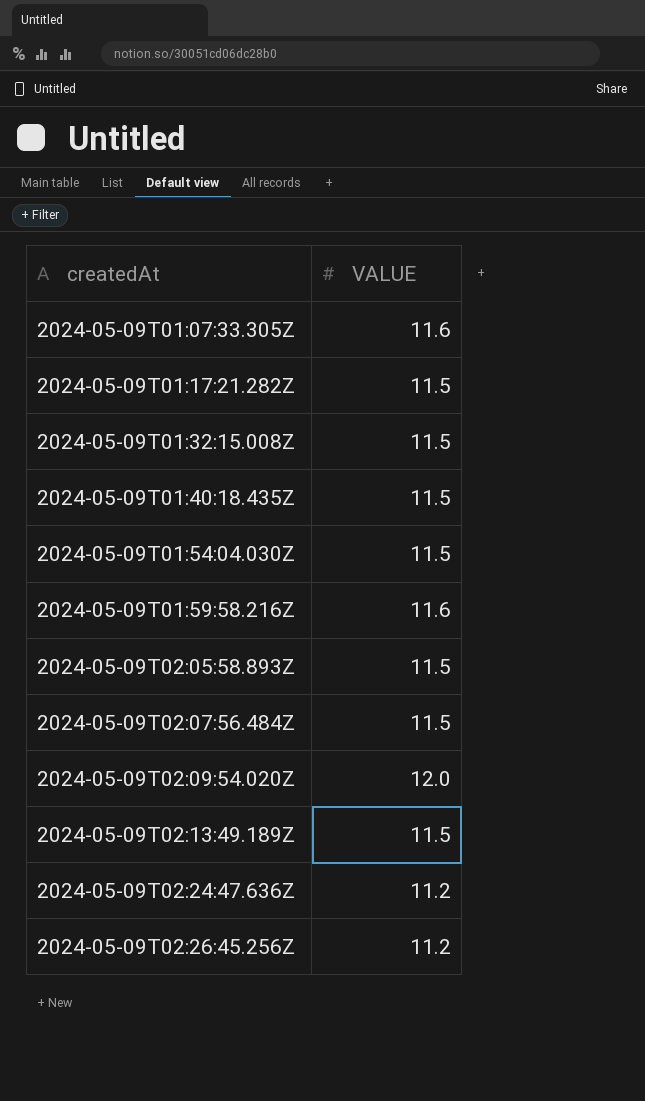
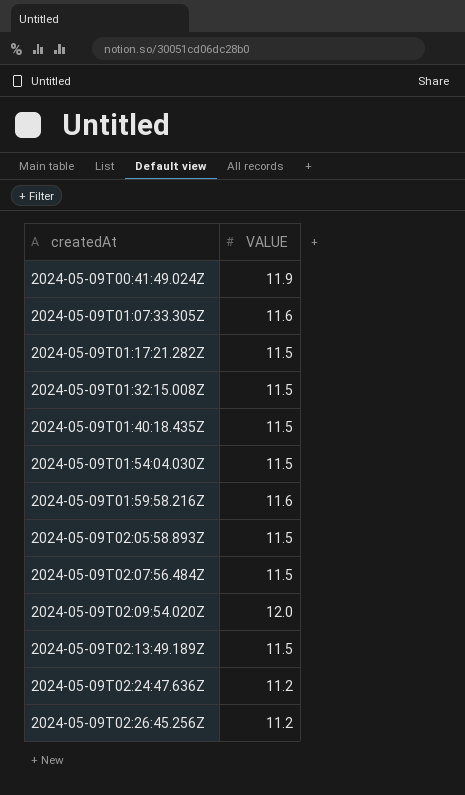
row 2024-05-09T00:41:49.024Z: none -> 11.9

